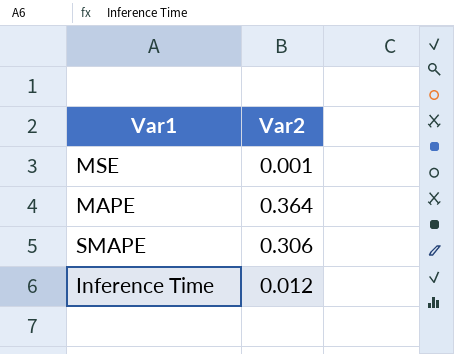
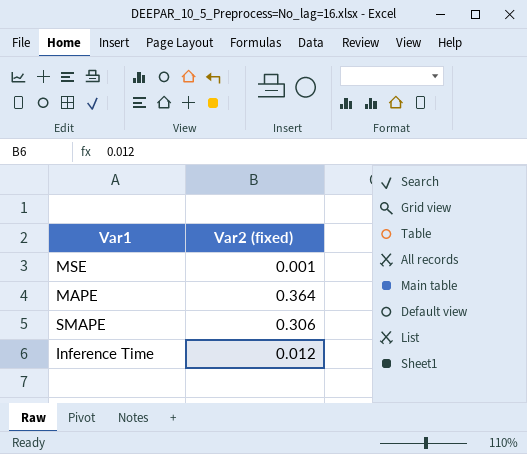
column name: Var2 -> Var2 (fixed)

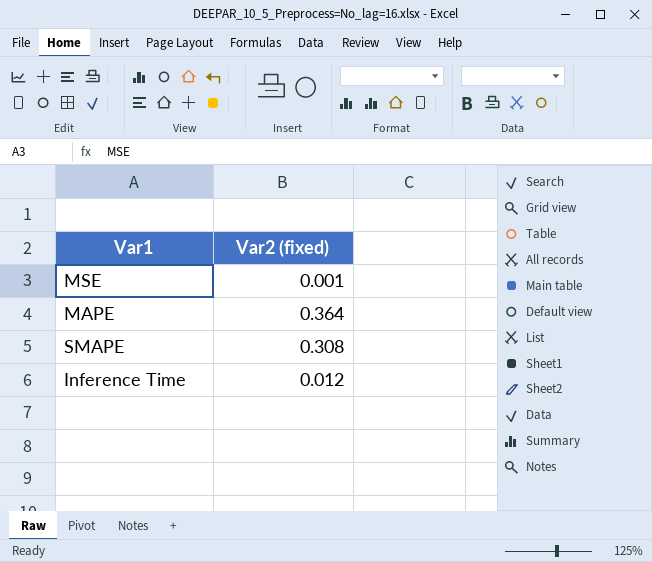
SMAPE | Var2 (fixed): 0.306 -> 0.308

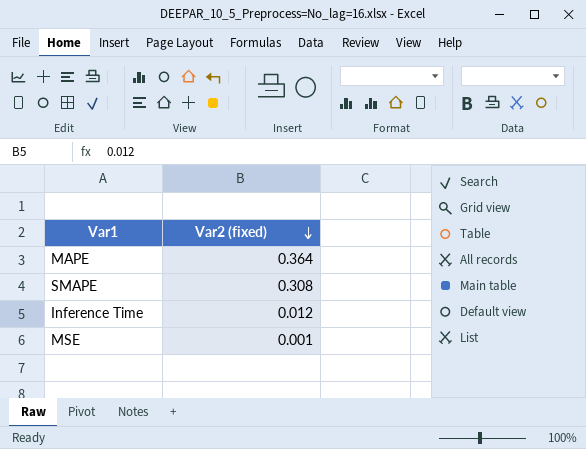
row order: none -> Var2 (fixed) descending

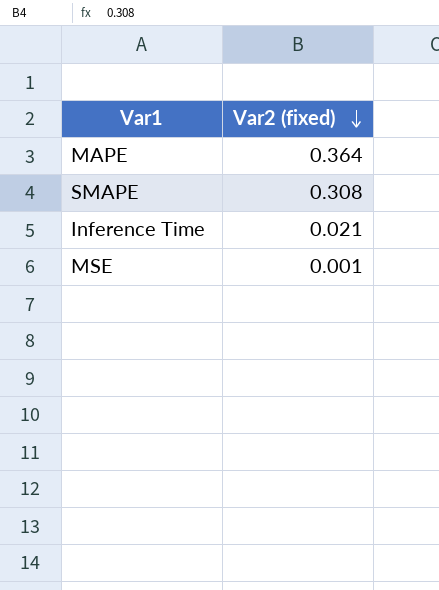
Inference Time | Var2 (fixed): 0.012 -> 0.021

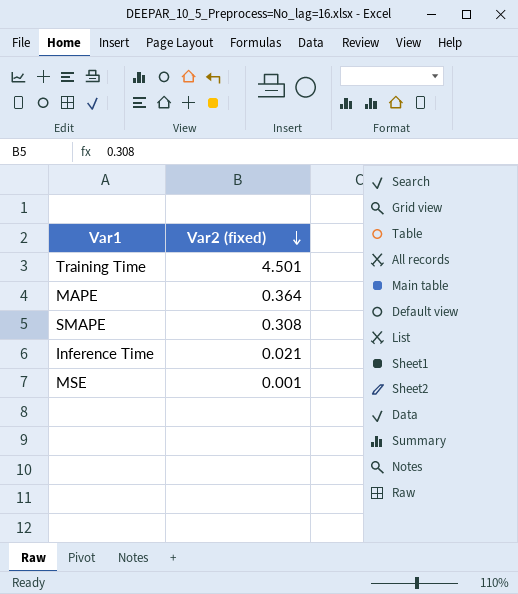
row Training Time: none -> 4.501

